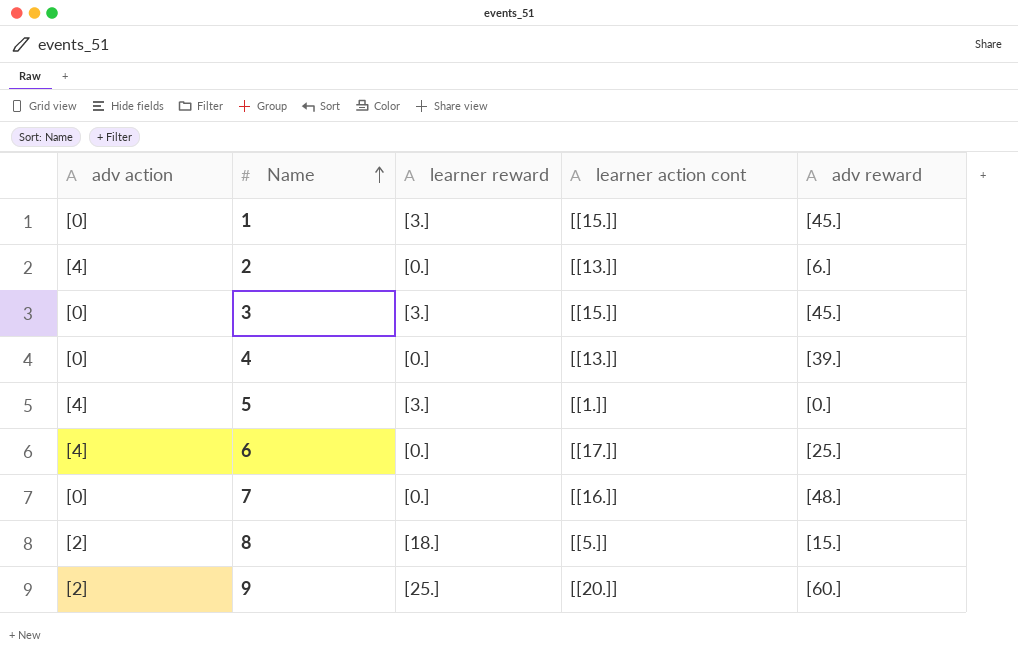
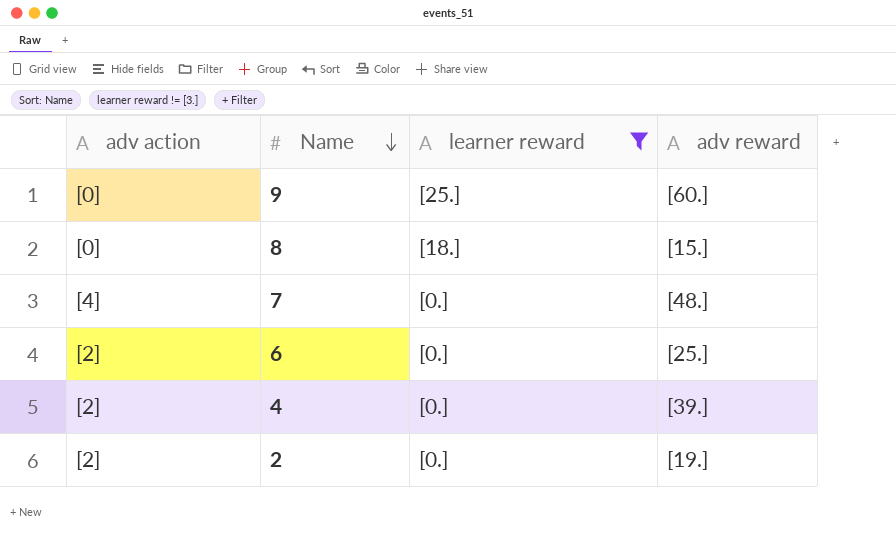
filter: none -> learner reward != [3.]
row order: Name ascending -> Name descending
column learner action cont | position: 4 -> none
9 | adv action: [2] -> [0]
8 | adv action: [2] -> [0]
7 | adv action: [0] -> [4]
6 | adv action: [4] -> [2]
4 | adv action: [0] -> [2]
2 | adv action: [4] -> [2]
2 | adv reward: [6.] -> [19.]

